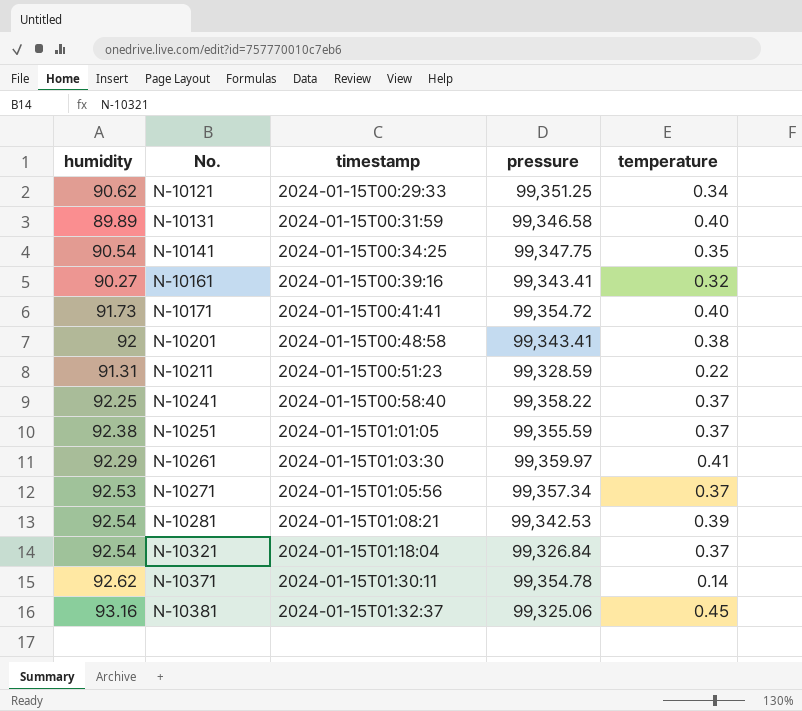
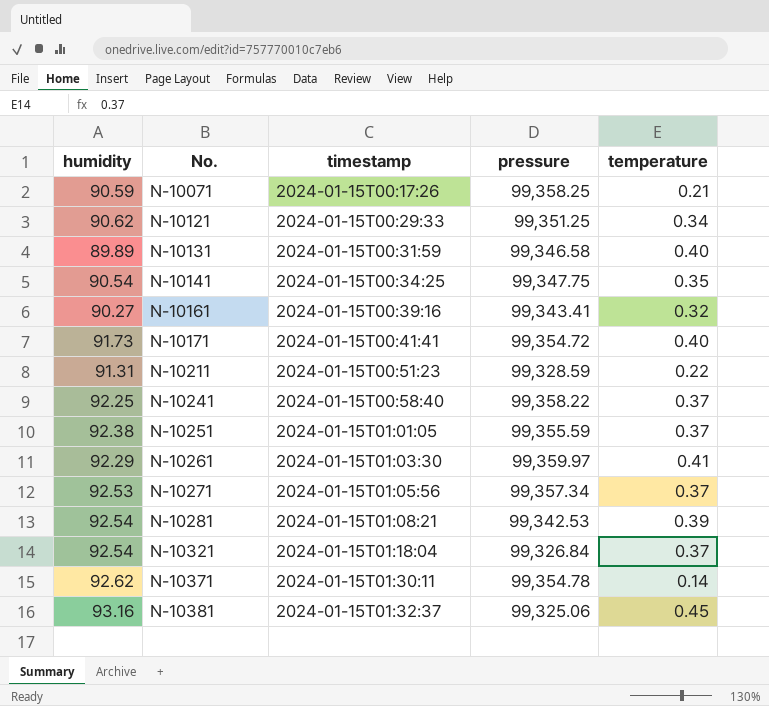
row N-10201: 92 | 2024-01-15T00:48:58 | 99,343.41 | 0.38 -> none
row N-10071: none -> 90.59 | 2024-01-15T00:17:26 | 99,358.25 | 0.21

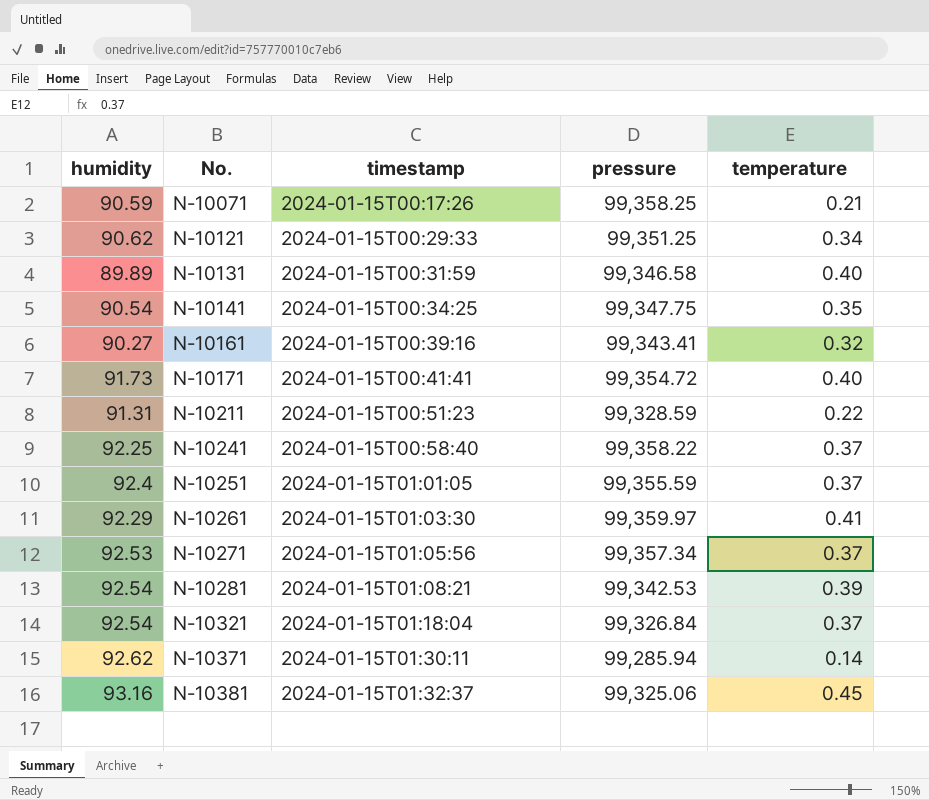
N-10251 | humidity: 92.38 -> 92.4
N-10371 | pressure: 99,354.78 -> 99,285.94

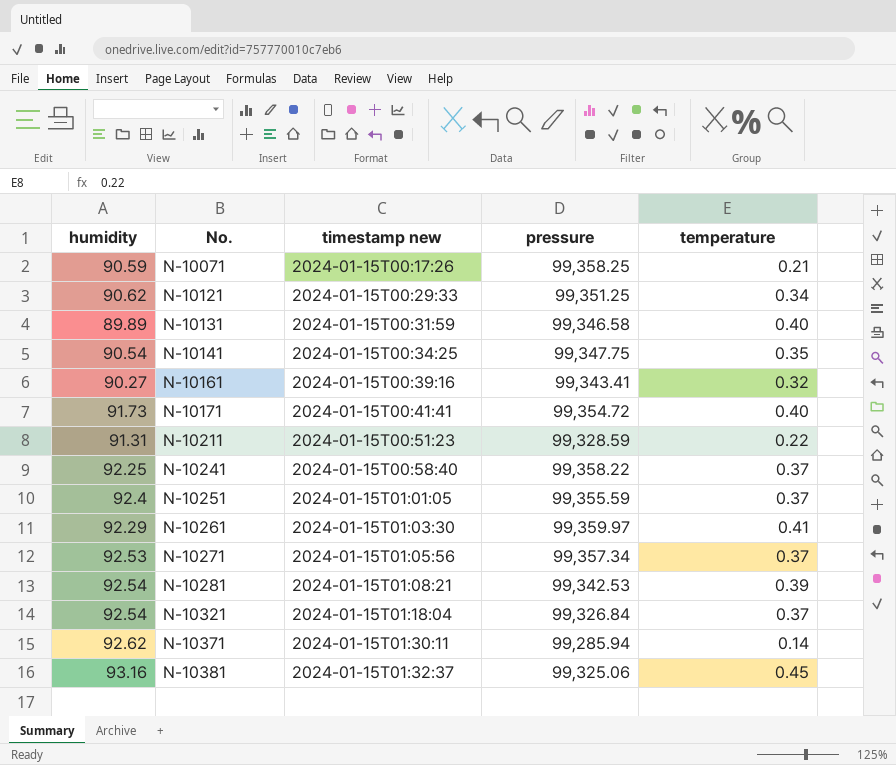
column name: timestamp -> timestamp new

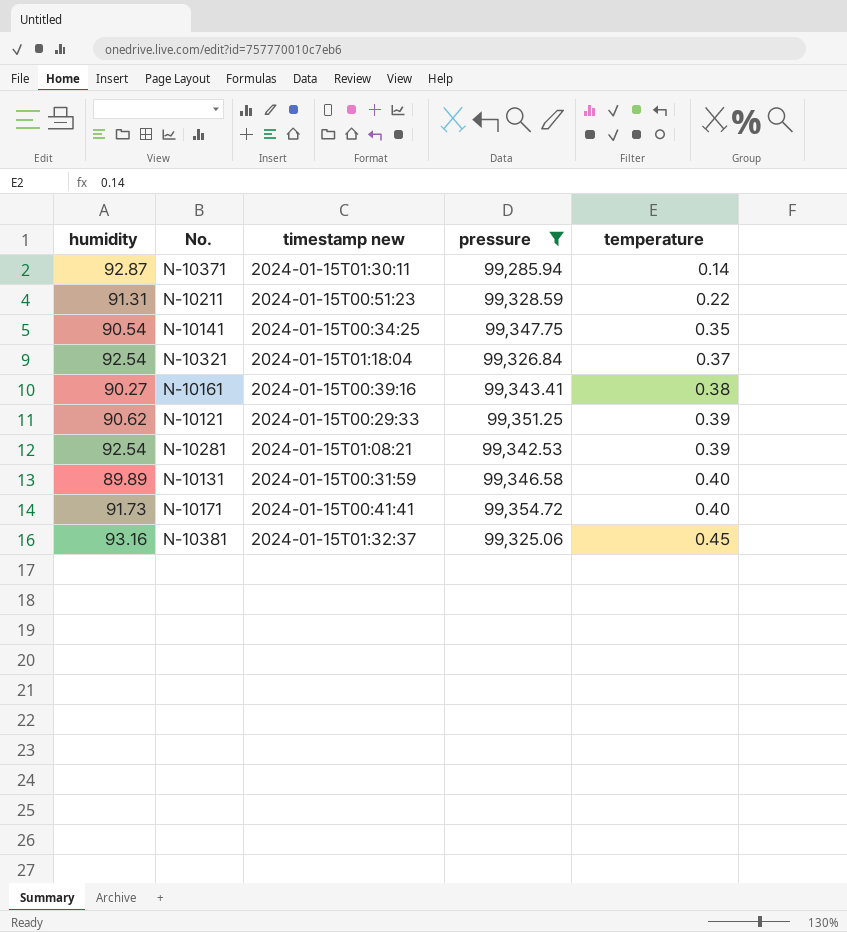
filter: none -> pressure <= 99,354.72
row order: No. ascending -> temperature ascending
N-10371 | humidity: 92.62 -> 92.87
N-10161 | temperature: 0.32 -> 0.38
N-10121 | temperature: 0.34 -> 0.39

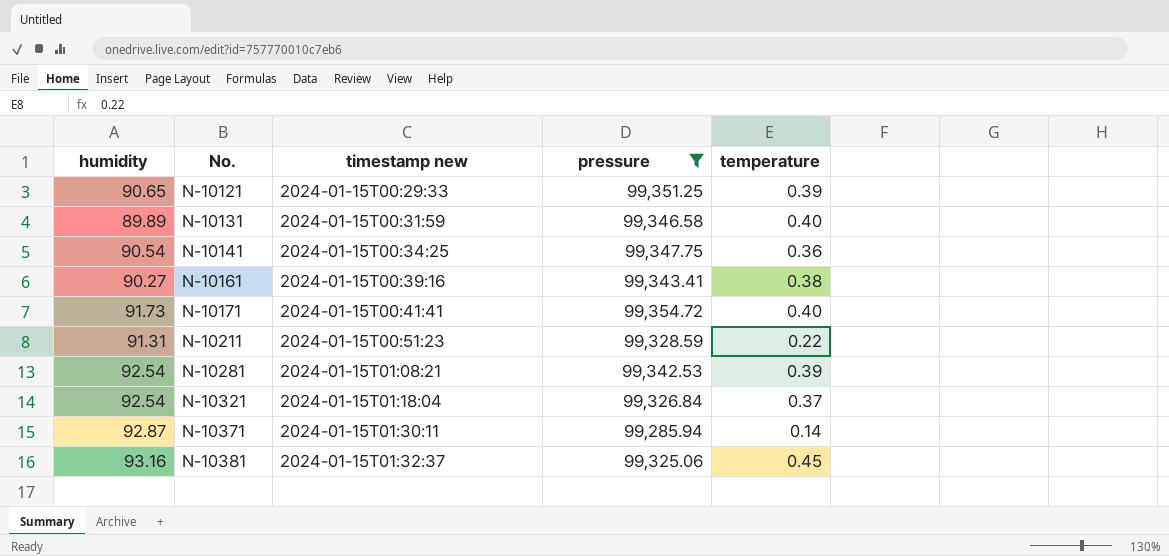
row order: temperature ascending -> No. ascending
N-10121 | humidity: 90.62 -> 90.65
N-10141 | temperature: 0.35 -> 0.36

